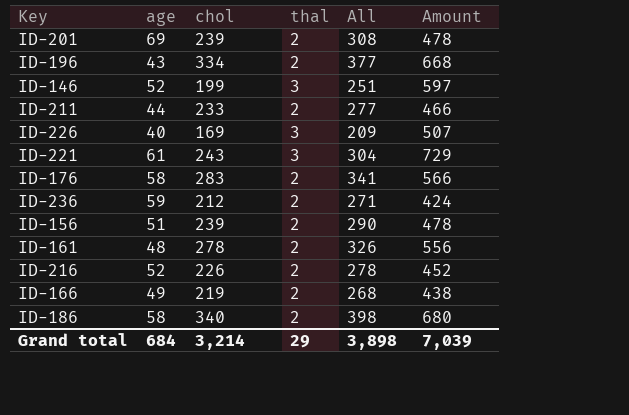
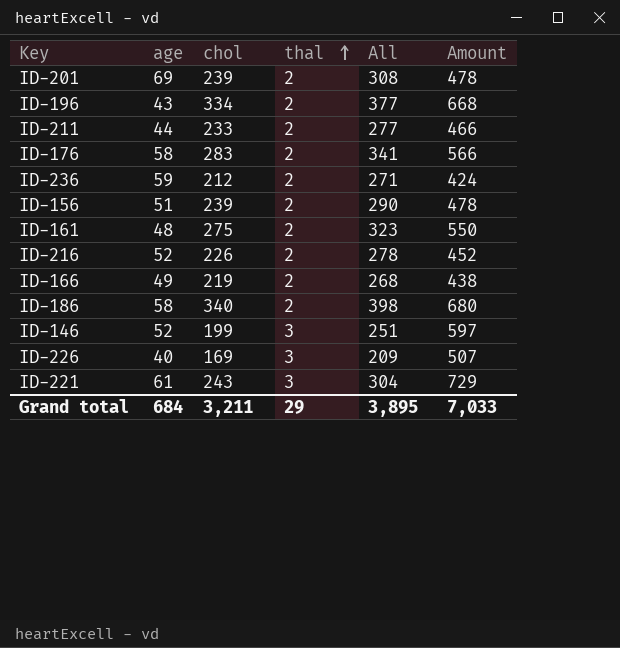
row order: none -> thal ascending
ID-161 | chol: 278 -> 275
ID-161 | All: 326 -> 323
ID-161 | Amount: 556 -> 550
Grand total | chol: 3,214 -> 3,211
Grand total | All: 3,898 -> 3,895
Grand total | Amount: 7,039 -> 7,033

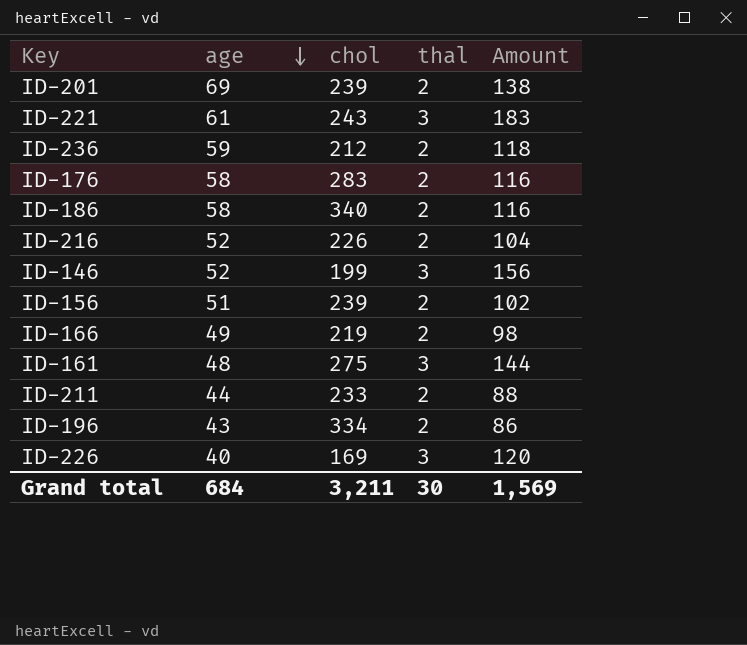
row order: thal ascending -> age descending
column All | formula: [age] + [chol] -> none
column Amount | formula: [chol] * [thal] -> [age] * [thal]
ID-161 | thal: 2 -> 3
Grand total | thal: 29 -> 30
Grand total | Amount: 7,033 -> 1,569

